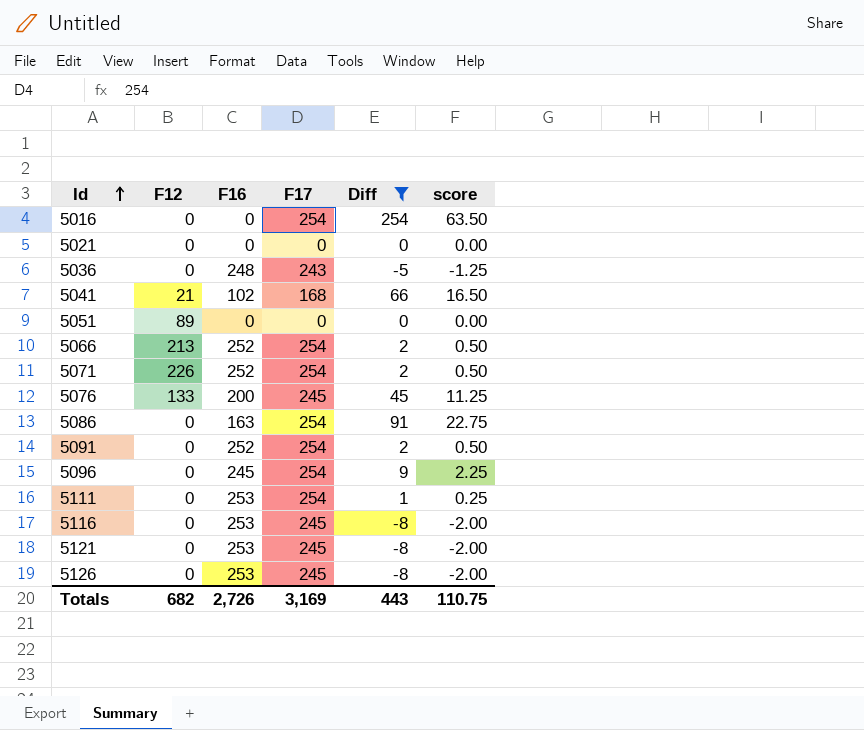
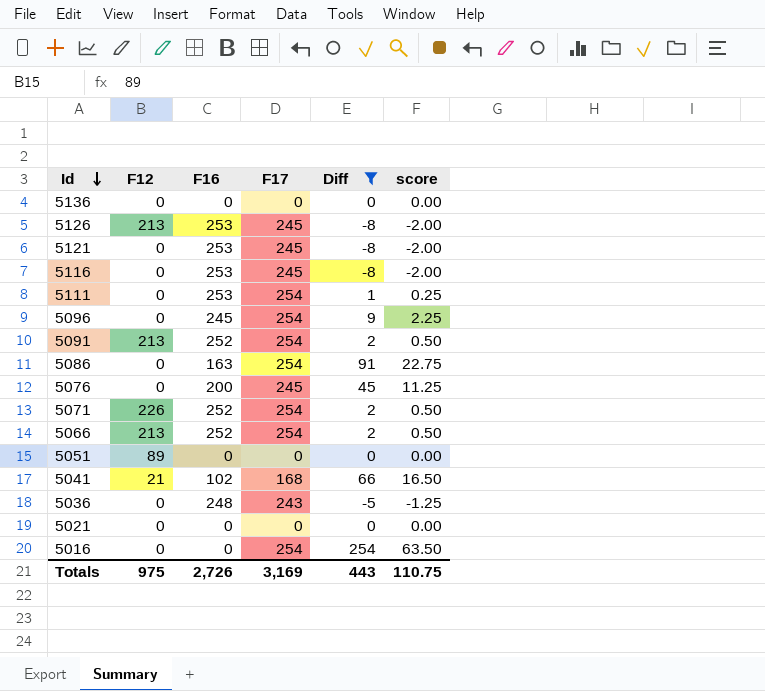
row order: Id ascending -> Id descending
row 5136: none -> 0 | 0 | 0 | 0 | 0.00
5126 | F12: 0 -> 213
5091 | F12: 0 -> 213
5076 | F12: 133 -> 0
Totals | F12: 682 -> 975

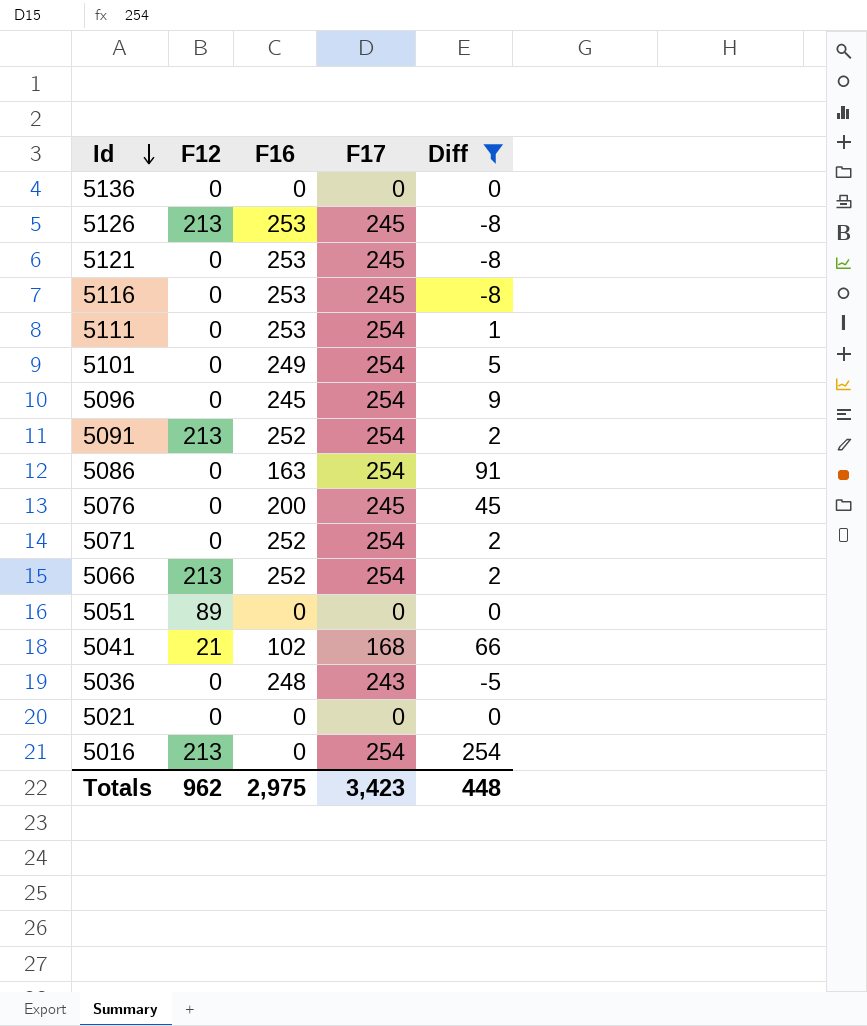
column score | formula: [Diff] * 0.25 -> none
row 5101: none -> 0 | 249 | 254 | 5
5071 | F12: 226 -> 0
5016 | F12: 0 -> 213
Totals | F12: 975 -> 962
Totals | F16: 2,726 -> 2,975
Totals | F17: 3,169 -> 3,423
Totals | Diff: 443 -> 448

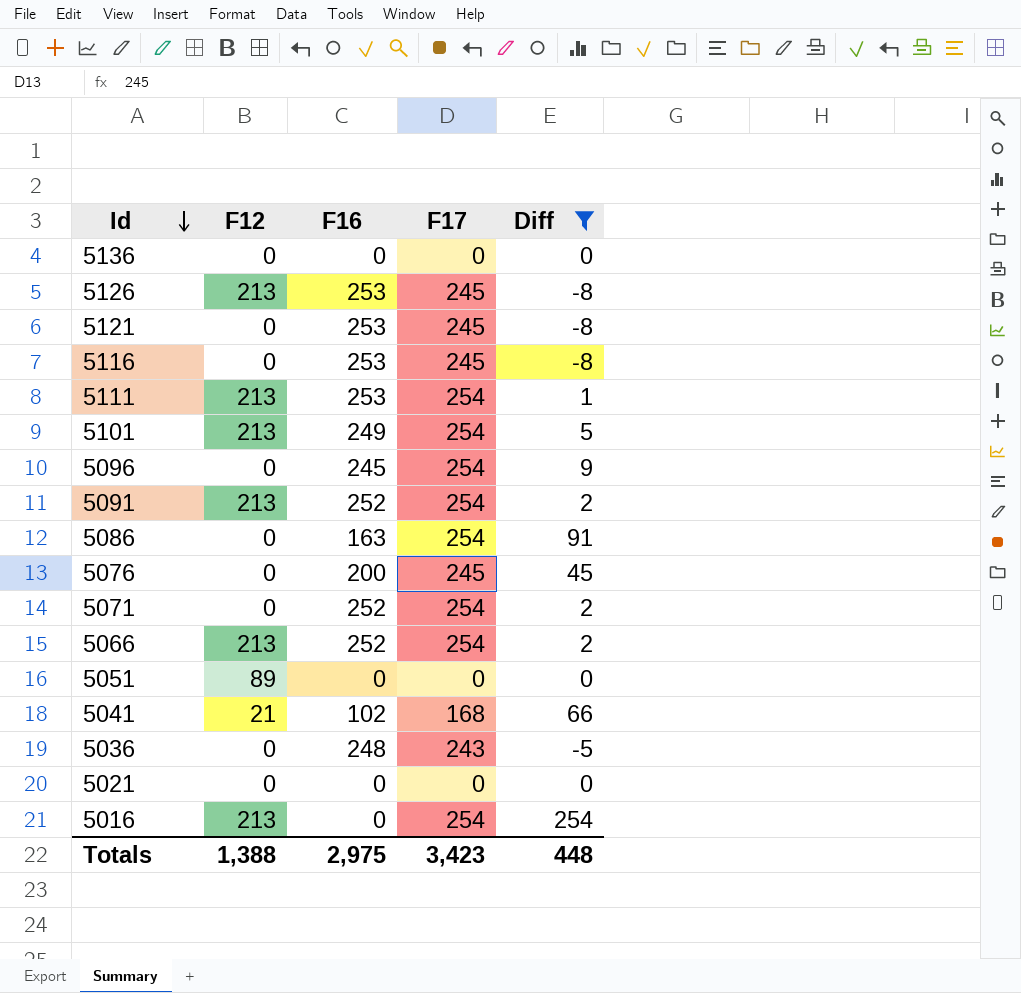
5111 | F12: 0 -> 213
5101 | F12: 0 -> 213
Totals | F12: 962 -> 1,388

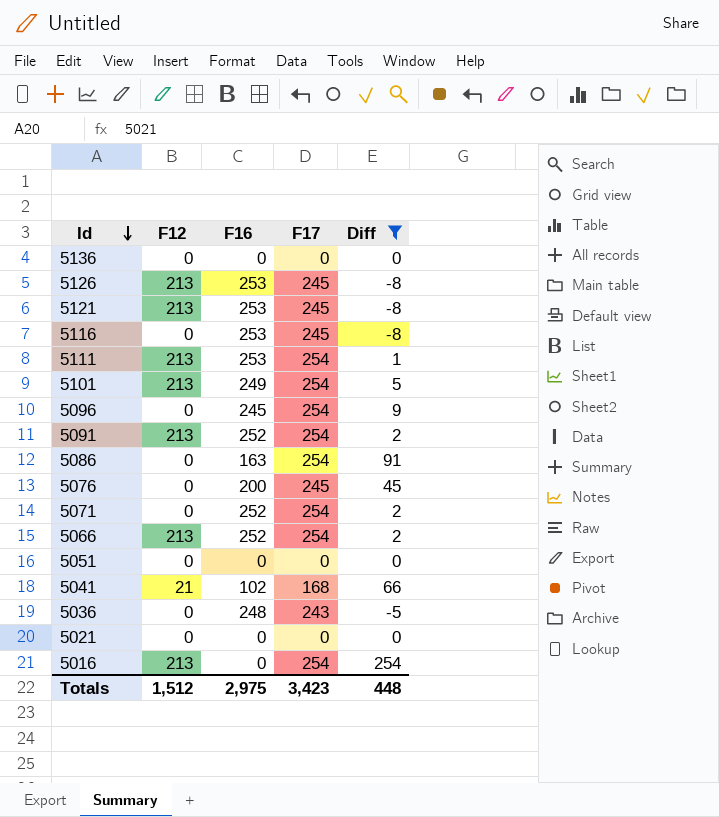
5121 | F12: 0 -> 213
5051 | F12: 89 -> 0
Totals | F12: 1,388 -> 1,512

